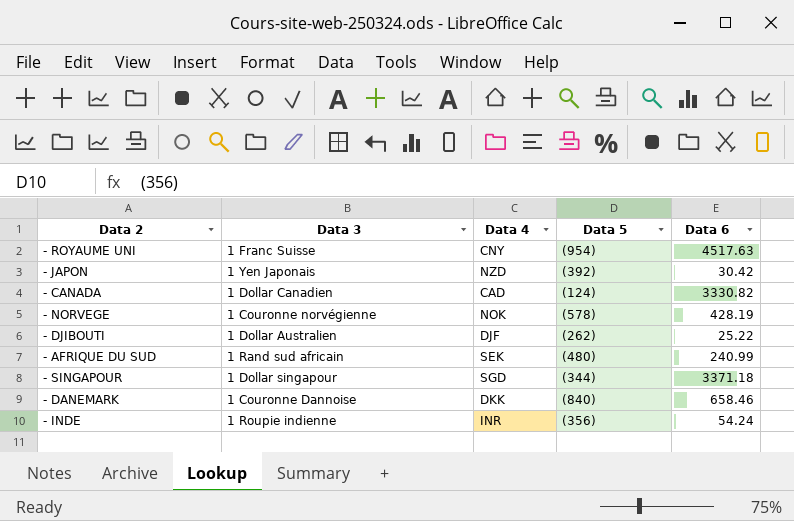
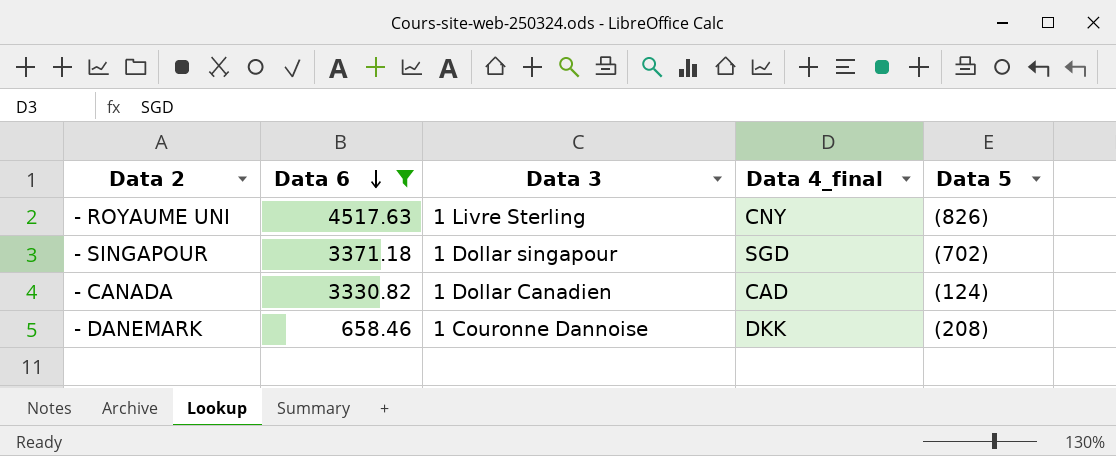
filter: none -> Data 6 >= 658.46
row order: none -> Data 6 descending
column Data 6 | position: 5 -> 2
column name: Data 4 -> Data 4_final
- ROYAUME UNI | Data 3: 1 Franc Suisse -> 1 Livre Sterling
- ROYAUME UNI | Data 5: (954) -> (826)
- SINGAPOUR | Data 5: (344) -> (702)
- DANEMARK | Data 5: (840) -> (208)

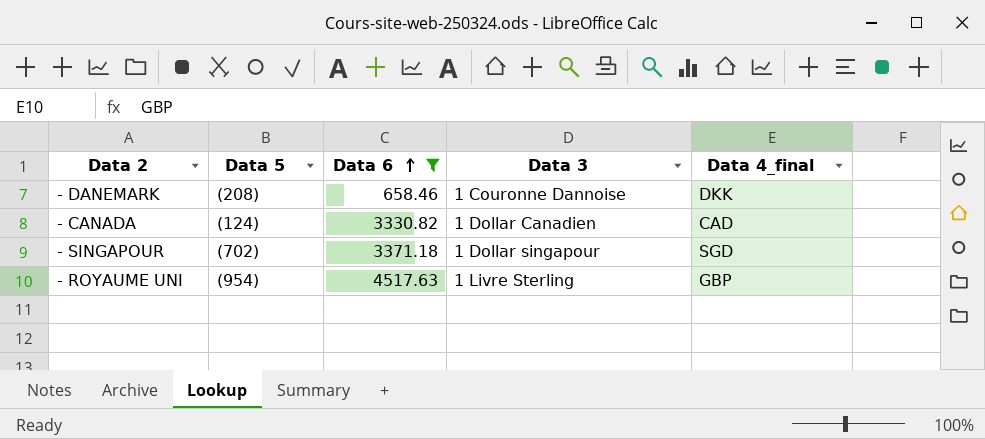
row order: Data 6 descending -> Data 6 ascending
column Data 5 | position: 5 -> 2
- ROYAUME UNI | Data 5: (826) -> (954)
- ROYAUME UNI | Data 4_final: CNY -> GBP

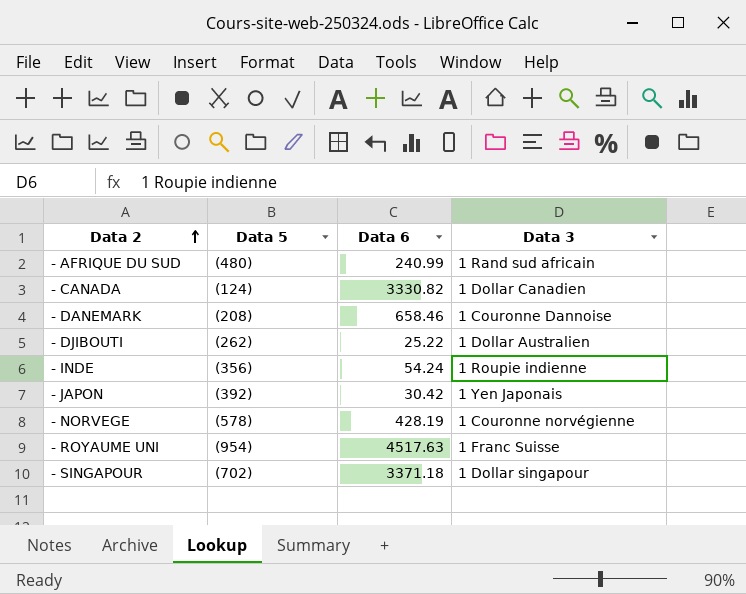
filter: Data 6 >= 658.46 -> none
row order: Data 6 ascending -> Data 2 ascending
column Data 4_final | position: 5 -> none
- ROYAUME UNI | Data 3: 1 Livre Sterling -> 1 Franc Suisse

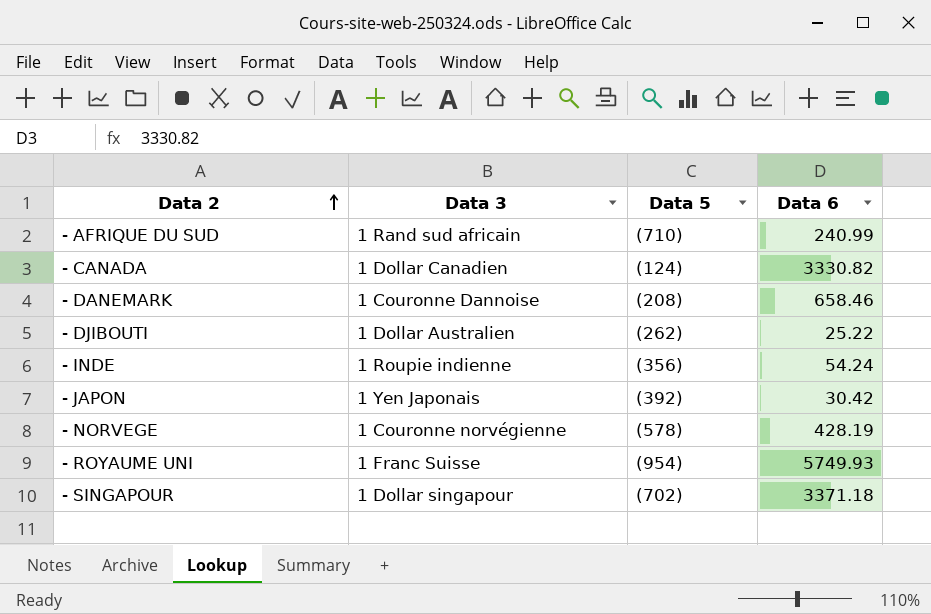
column Data 3 | position: 4 -> 2
- AFRIQUE DU SUD | Data 5: (480) -> (710)
- ROYAUME UNI | Data 6: 4517.63 -> 5749.93

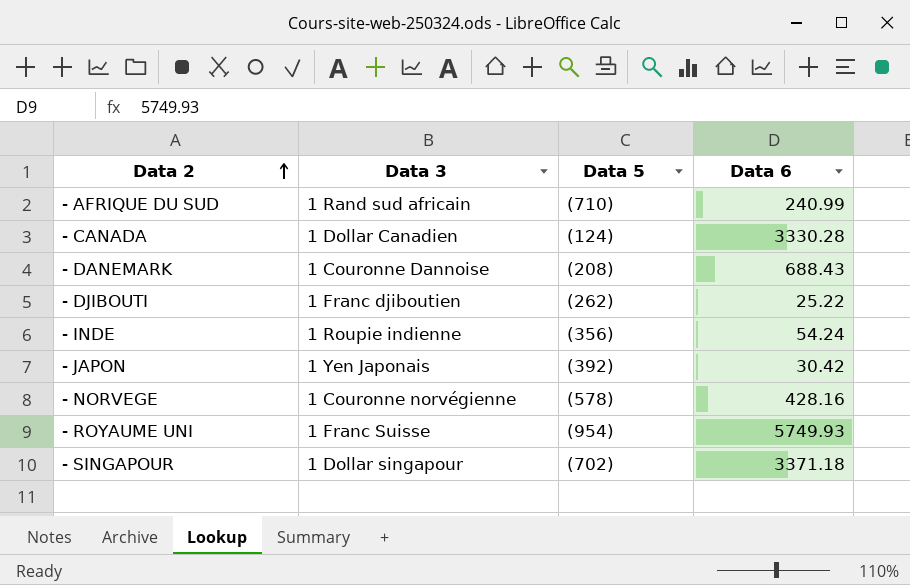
- CANADA | Data 6: 3330.82 -> 3330.28
- DANEMARK | Data 6: 658.46 -> 688.43
- DJIBOUTI | Data 3: 1 Dollar Australien -> 1 Franc djiboutien
- NORVEGE | Data 6: 428.19 -> 428.16

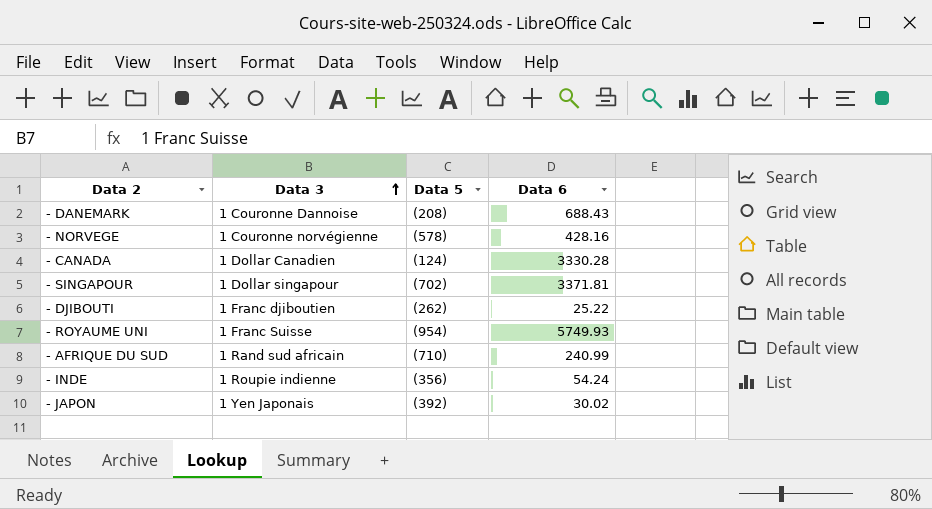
row order: Data 2 ascending -> Data 3 ascending
- SINGAPOUR | Data 6: 3371.18 -> 3371.81
- JAPON | Data 6: 30.42 -> 30.02

